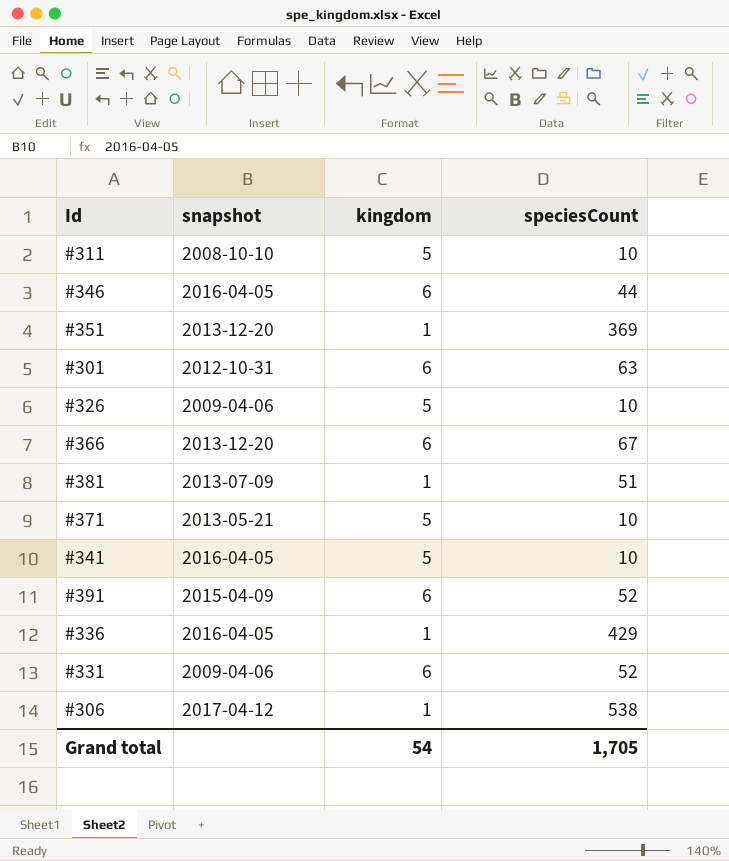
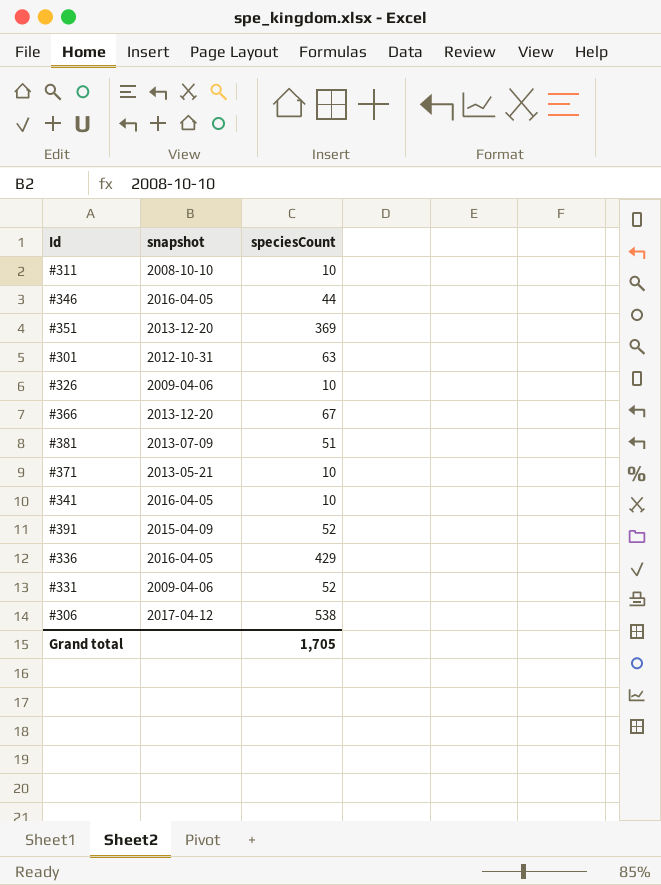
column kingdom | position: 3 -> none

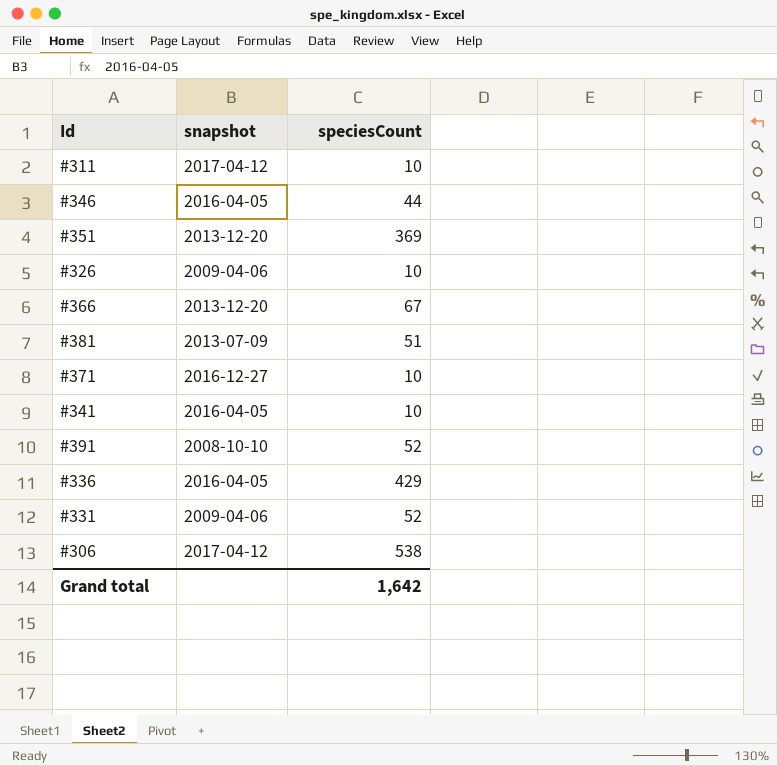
row #301: 2012-10-31 | 63 -> none
#311 | snapshot: 2008-10-10 -> 2017-04-12
#371 | snapshot: 2013-05-21 -> 2016-12-27
#391 | snapshot: 2015-04-09 -> 2008-10-10
Grand total | speciesCount: 1,705 -> 1,642

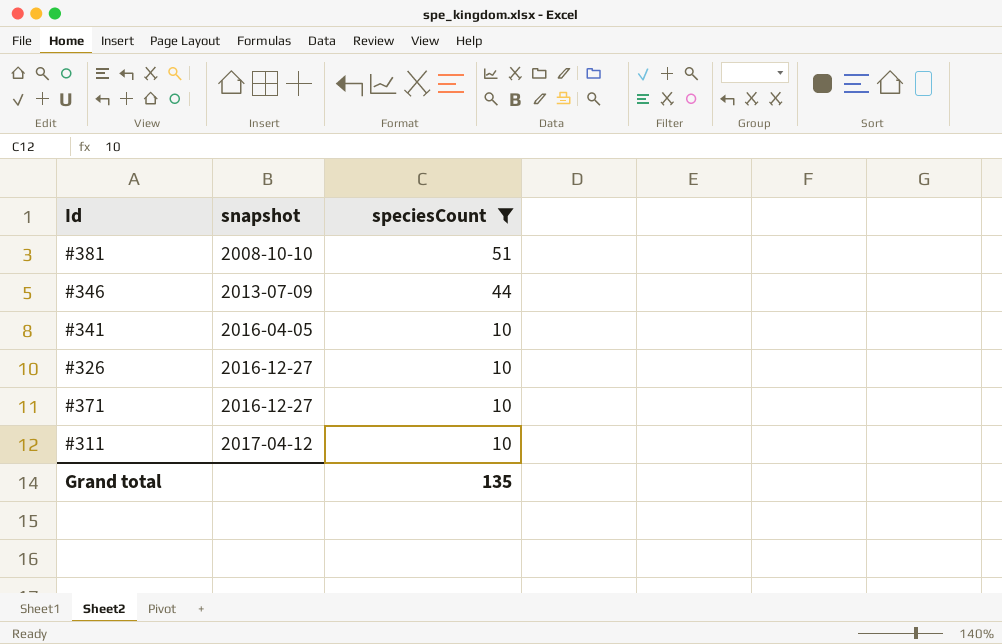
filter: none -> speciesCount <= 51
row order: none -> snapshot ascending
#381 | snapshot: 2013-07-09 -> 2008-10-10
#346 | snapshot: 2016-04-05 -> 2013-07-09
#326 | snapshot: 2009-04-06 -> 2016-12-27
Grand total | speciesCount: 1,642 -> 135

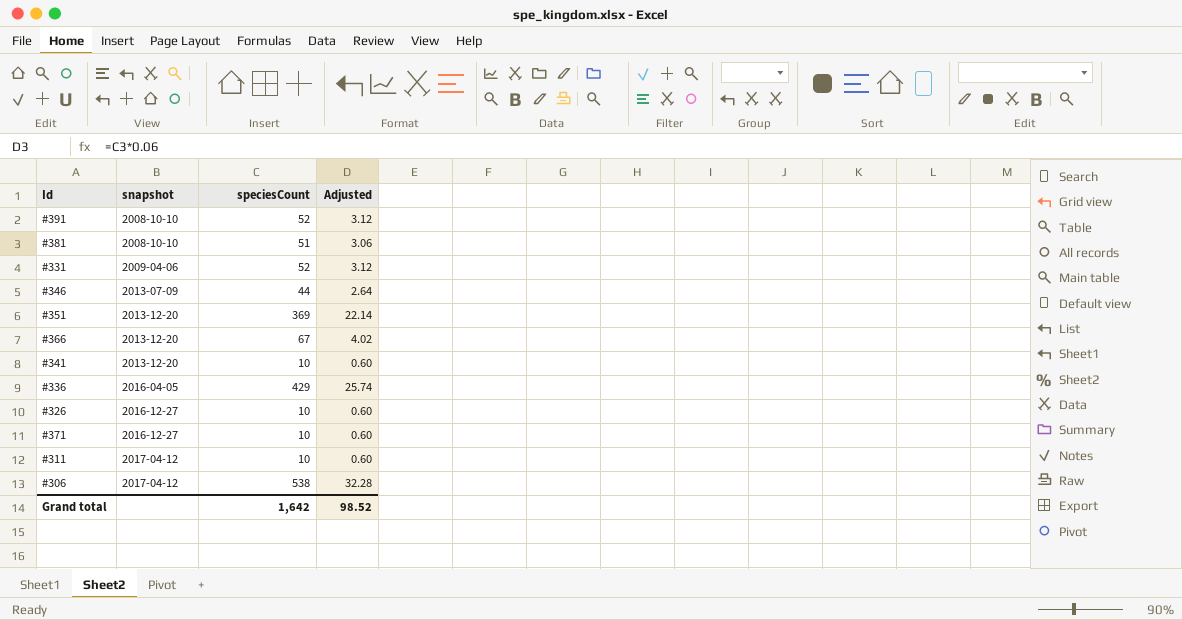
filter: speciesCount <= 51 -> none
column Adjusted | formula: none -> [speciesCount] * 0.06
#341 | snapshot: 2016-04-05 -> 2013-12-20
Grand total | speciesCount: 135 -> 1,642

